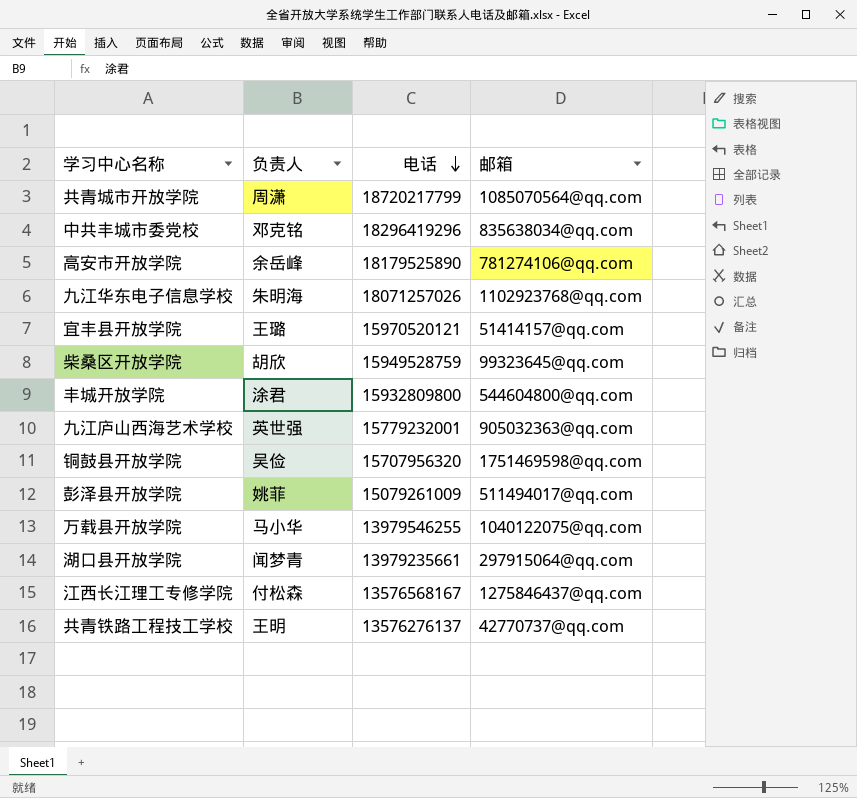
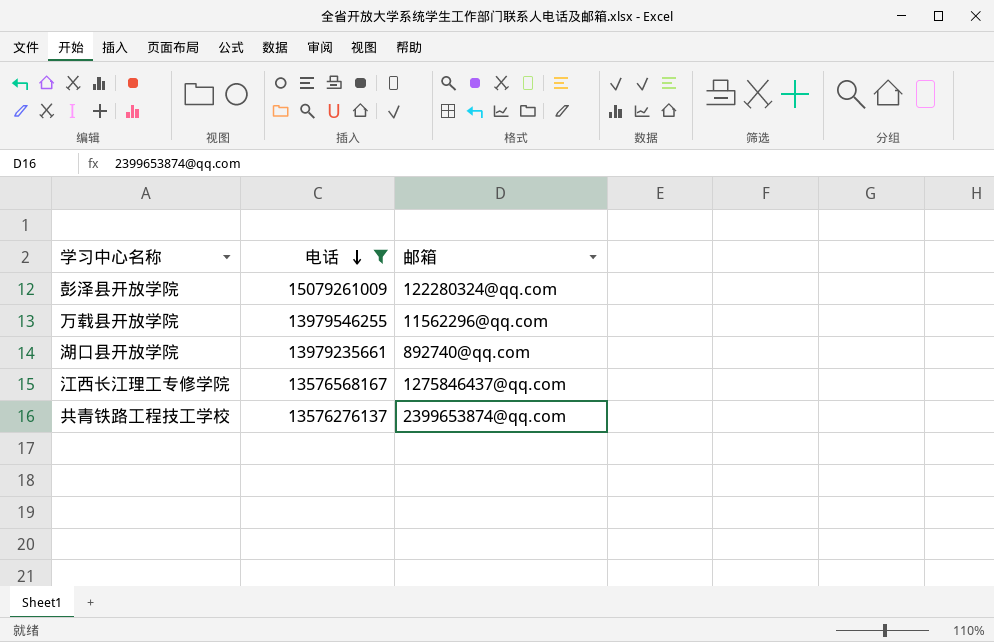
filter: none -> 电话 <= 15079261009
column 负责人 | position: 2 -> none
彭泽县开放学院 | 邮箱: 511494017@qq.com -> 122280324@qq.com
万载县开放学院 | 邮箱: 1040122075@qq.com -> 11562296@qq.com
湖口县开放学院 | 邮箱: 297915064@qq.com -> 892740@qq.com
共青铁路工程技工学校 | 邮箱: 42770737@qq.com -> 2399653874@qq.com

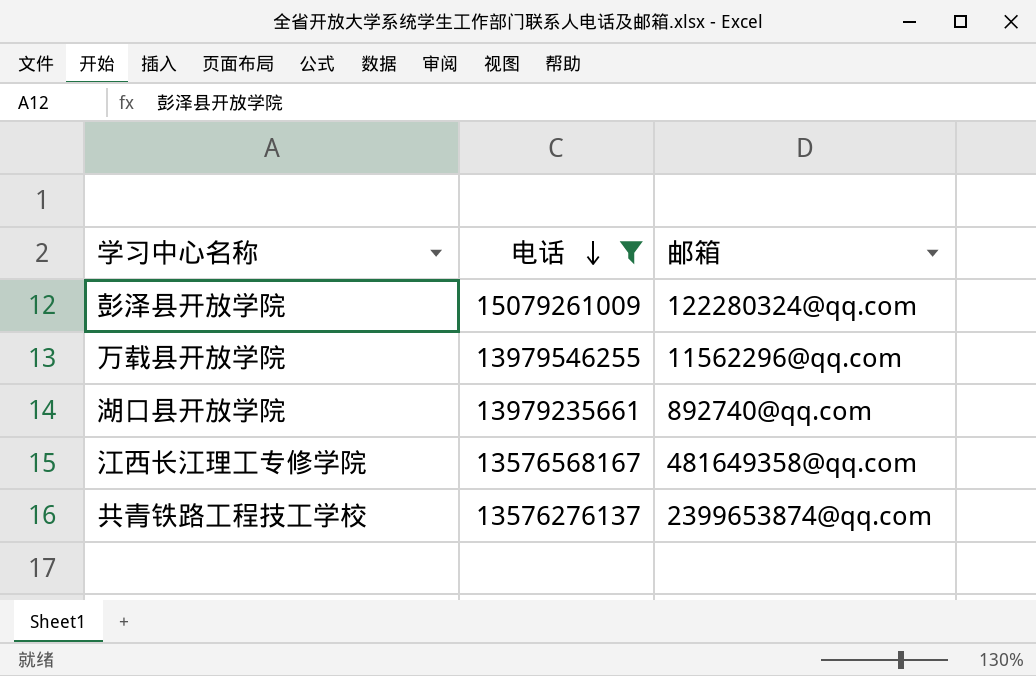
江西长江理工专修学院 | 邮箱: 1275846437@qq.com -> 481649358@qq.com

